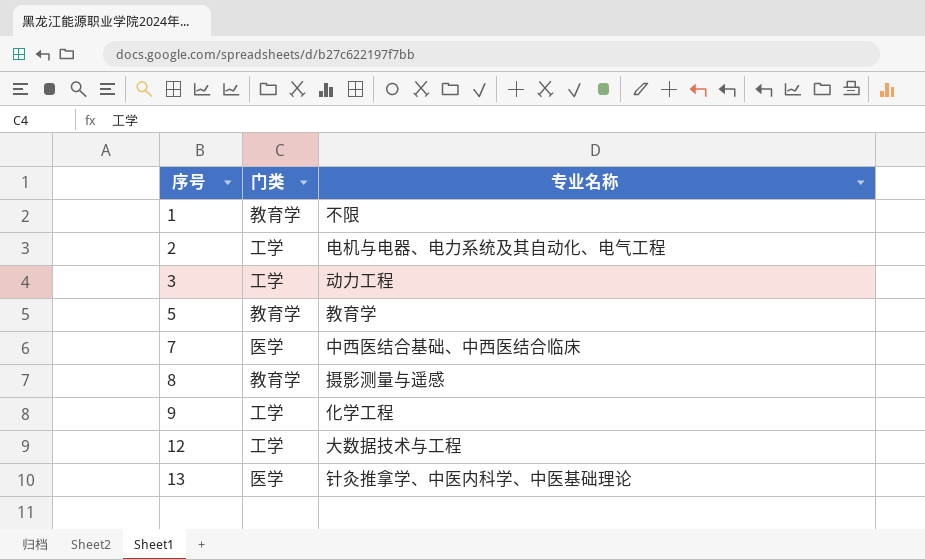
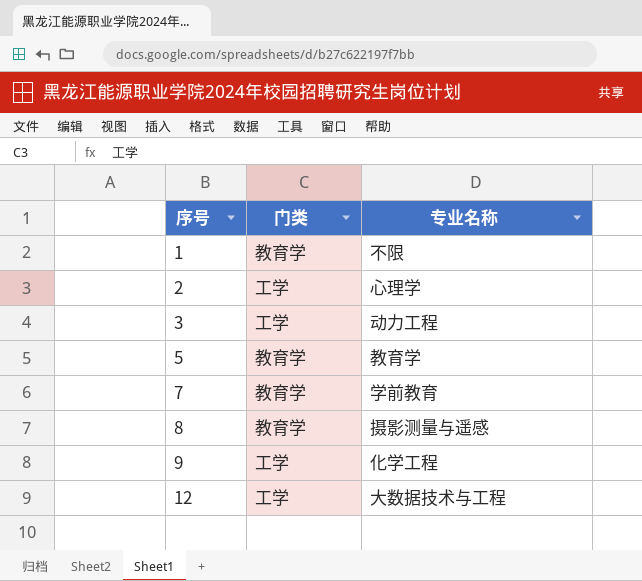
row 13: 医学 | 针灸推拿学、中医内科学、中医基础理论 -> none
2 | 专业名称: 电机与电器、电力系统及其自动化、电气工程 -> 心理学
7 | 门类: 医学 -> 教育学
7 | 专业名称: 中西医结合基础、中西医结合临床 -> 学前教育

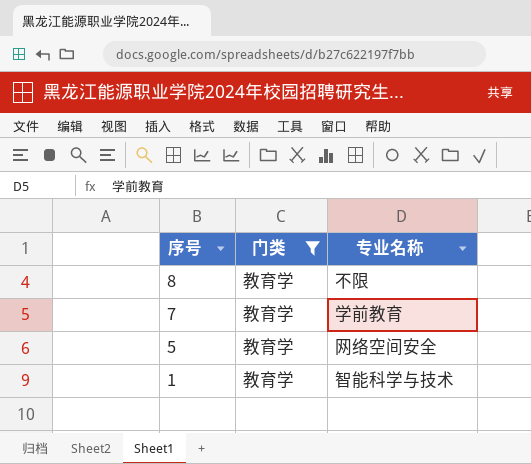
filter: none -> 门类 = 教育学
row order: 序号 ascending -> 序号 descending
8 | 专业名称: 摄影测量与遥感 -> 不限
5 | 专业名称: 教育学 -> 网络空间安全
1 | 专业名称: 不限 -> 智能科学与技术

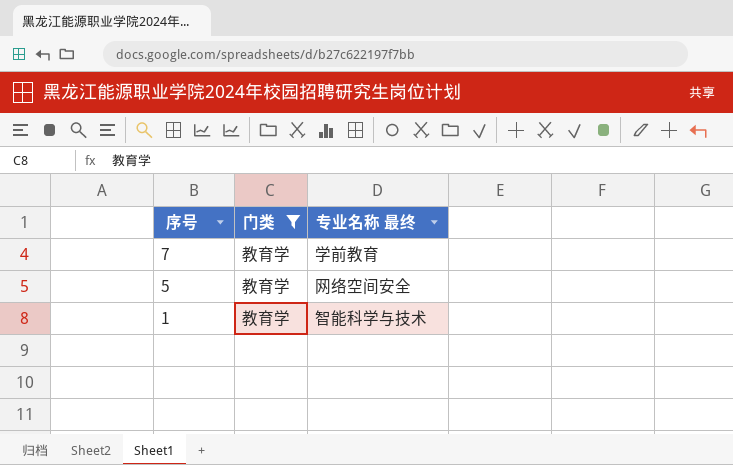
column name: 专业名称 -> 专业名称 最终
row 8: 教育学 | 不限 -> none

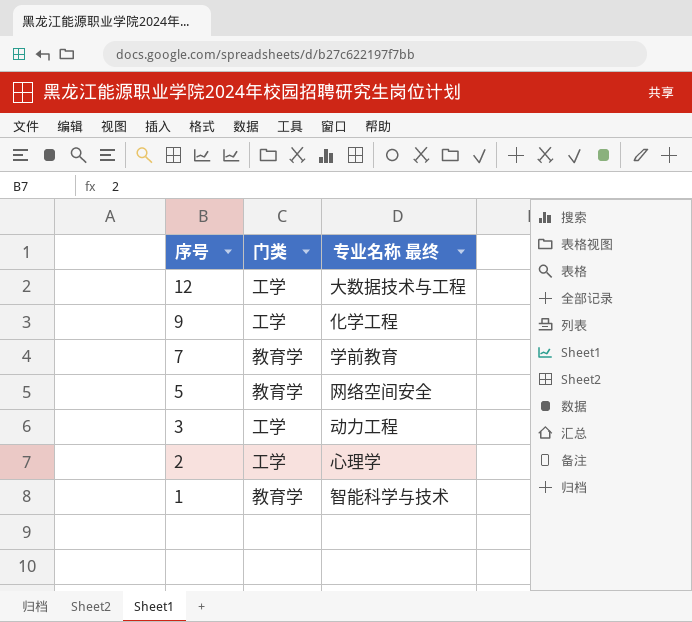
filter: 门类 = 教育学 -> none

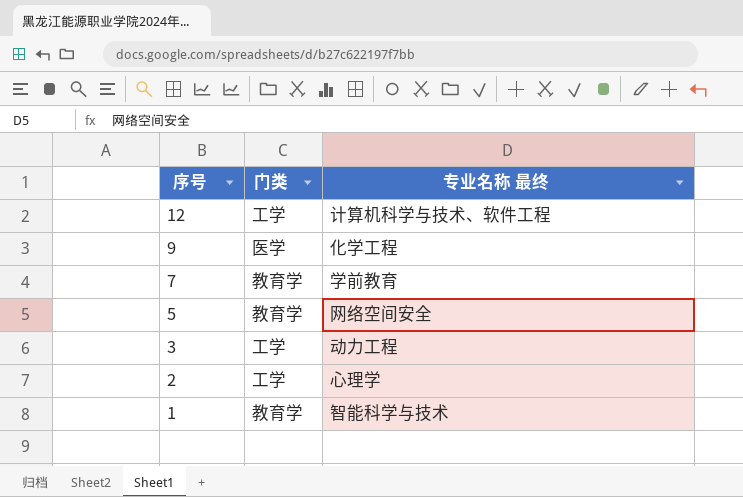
12 | 专业名称 最终: 大数据技术与工程 -> 计算机科学与技术、软件工程
9 | 门类: 工学 -> 医学

